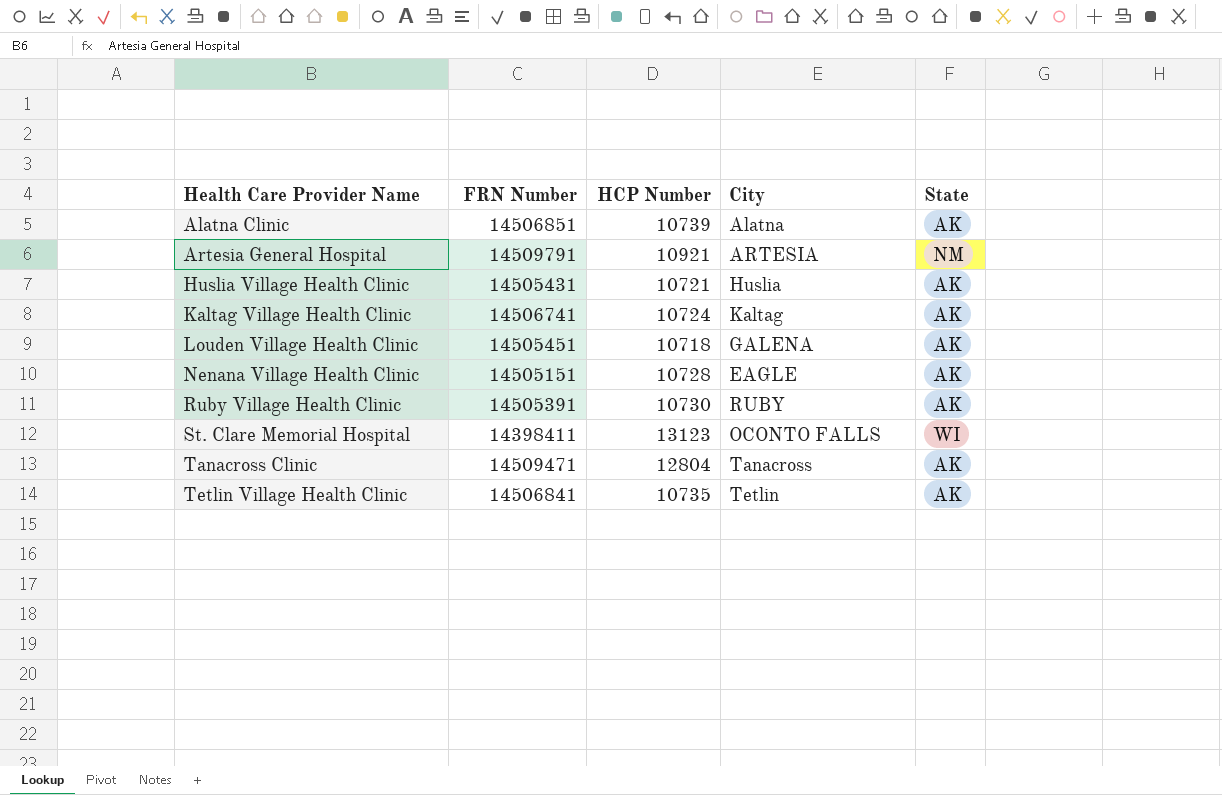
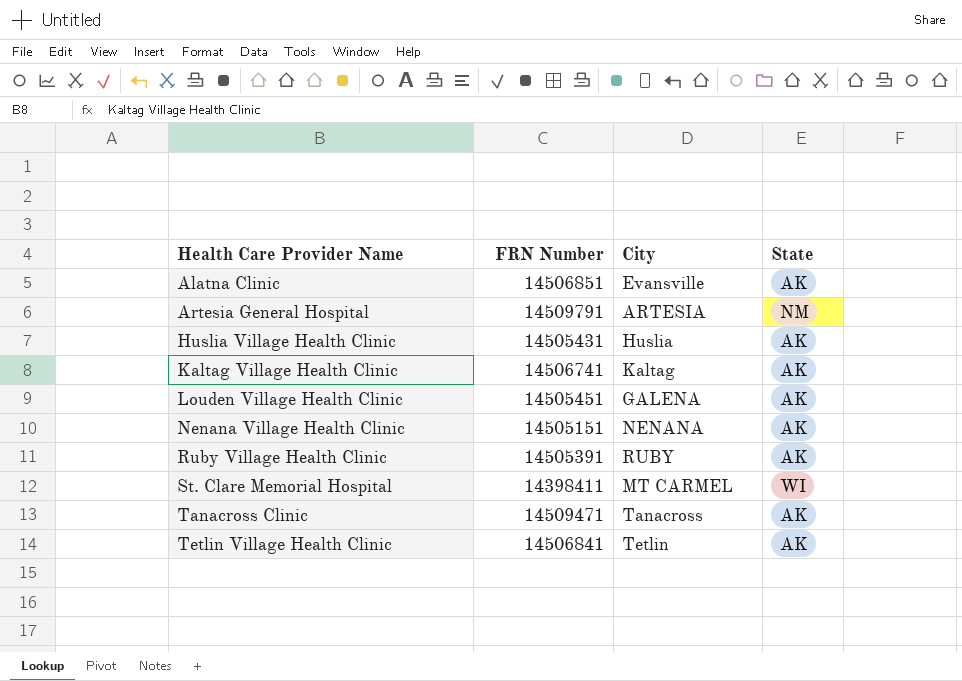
column HCP Number | position: 3 -> none
Alatna Clinic | City: Alatna -> Evansville
Nenana Village Health Clinic | City: EAGLE -> NENANA
St. Clare Memorial Hospital | City: OCONTO FALLS -> MT CARMEL

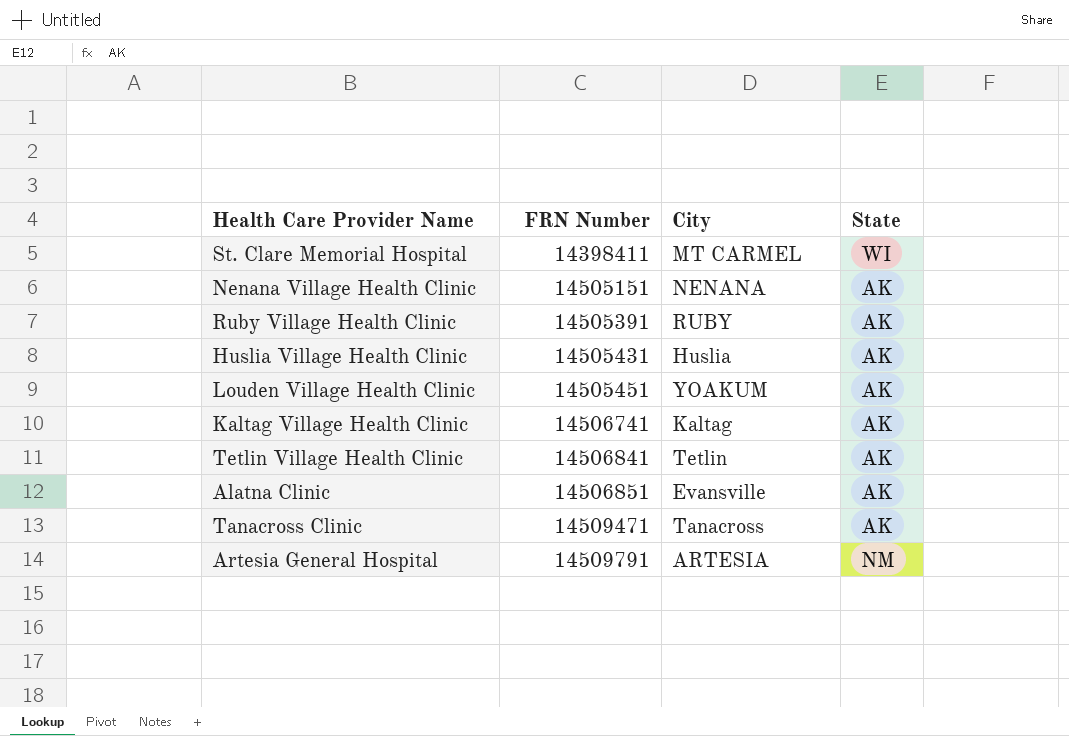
row order: Health Care Provider Name ascending -> FRN Number ascending
Louden Village Health Clinic | City: GALENA -> YOAKUM

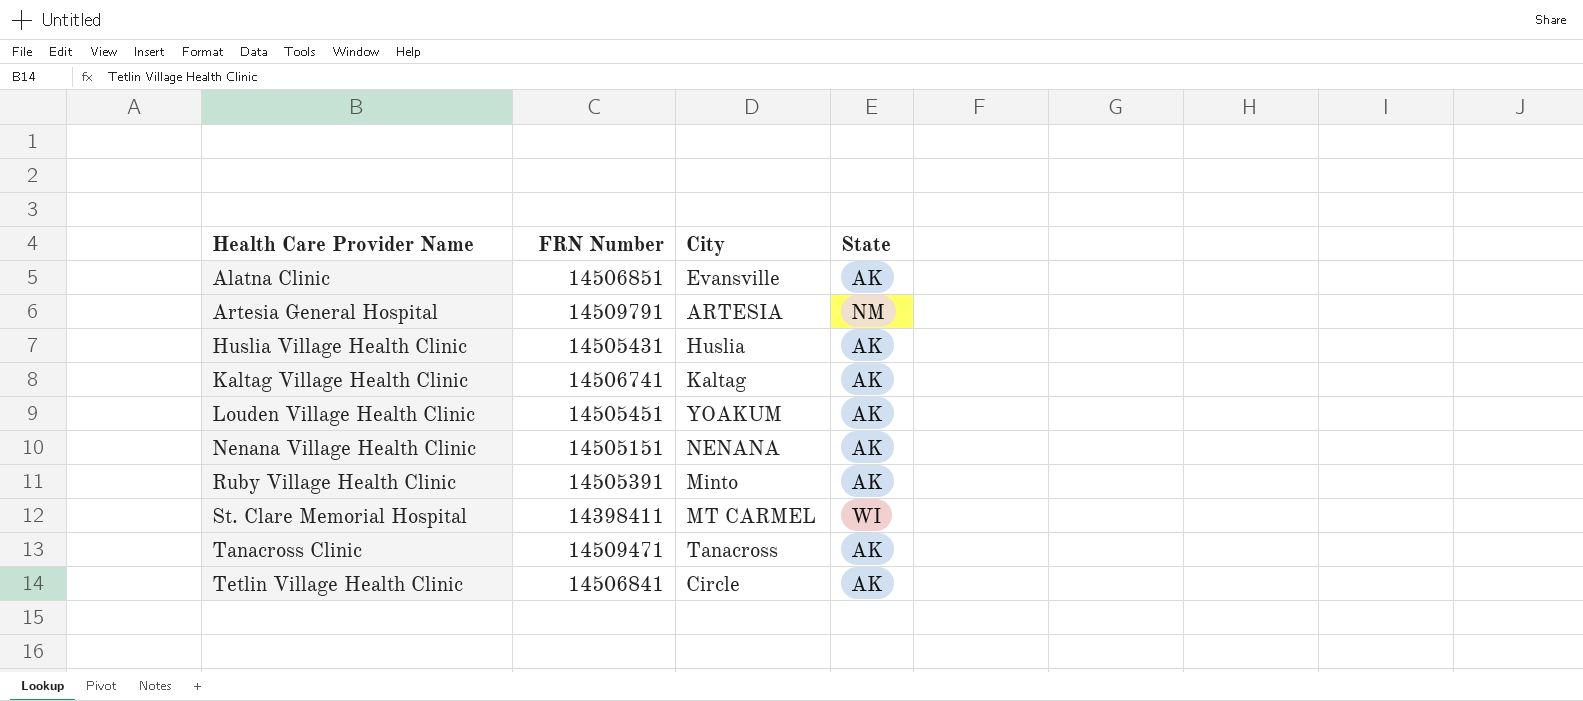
row order: FRN Number ascending -> Health Care Provider Name ascending
Ruby Village Health Clinic | City: RUBY -> Minto
Tetlin Village Health Clinic | City: Tetlin -> Circle

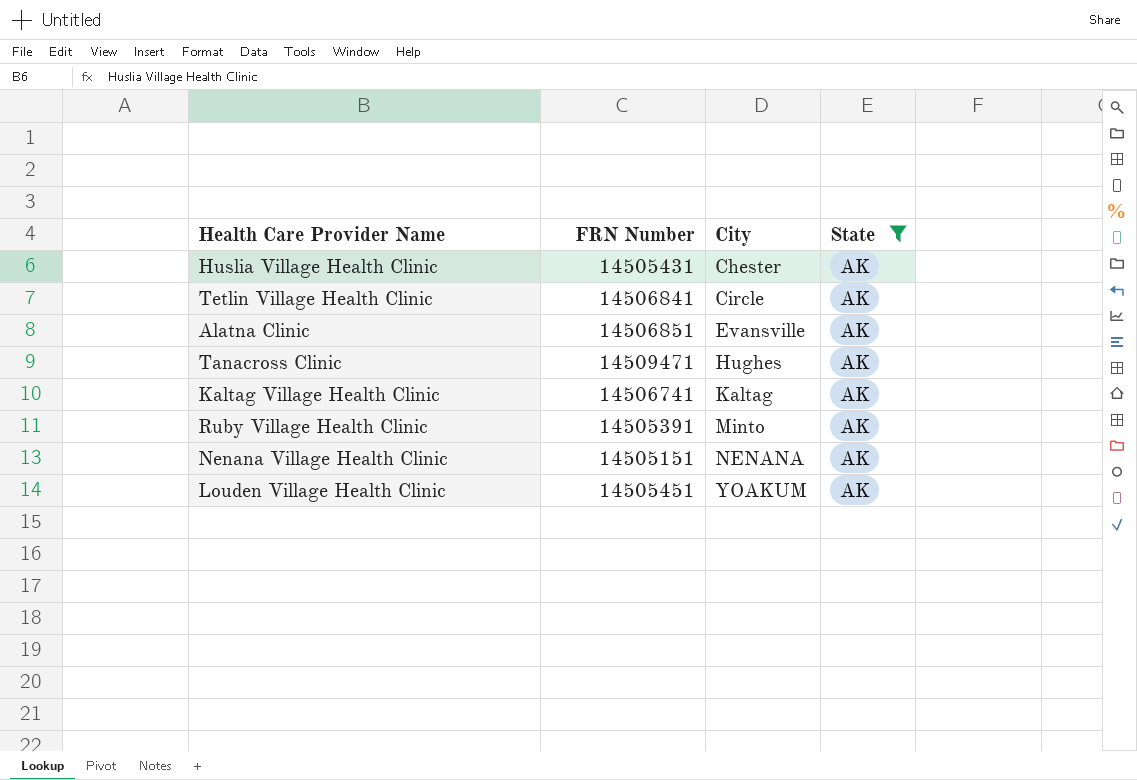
filter: none -> State = AK
row order: Health Care Provider Name ascending -> City ascending
Huslia Village Health Clinic | City: Huslia -> Chester
Tanacross Clinic | City: Tanacross -> Hughes

